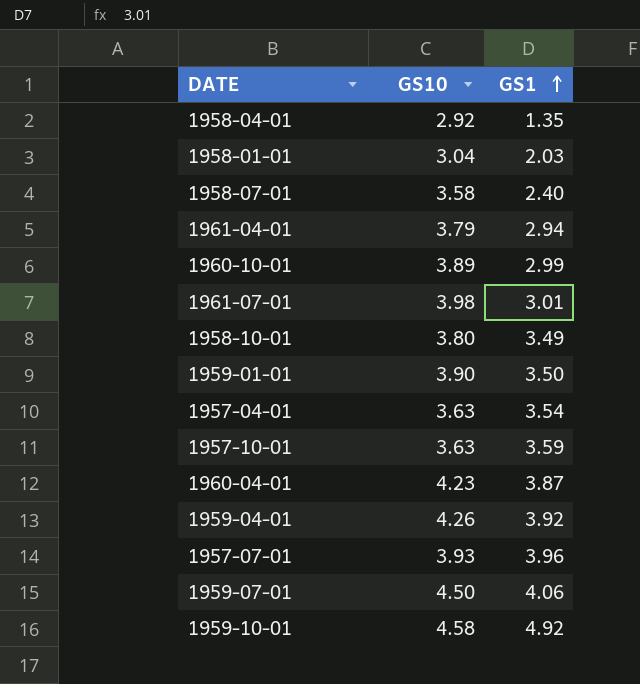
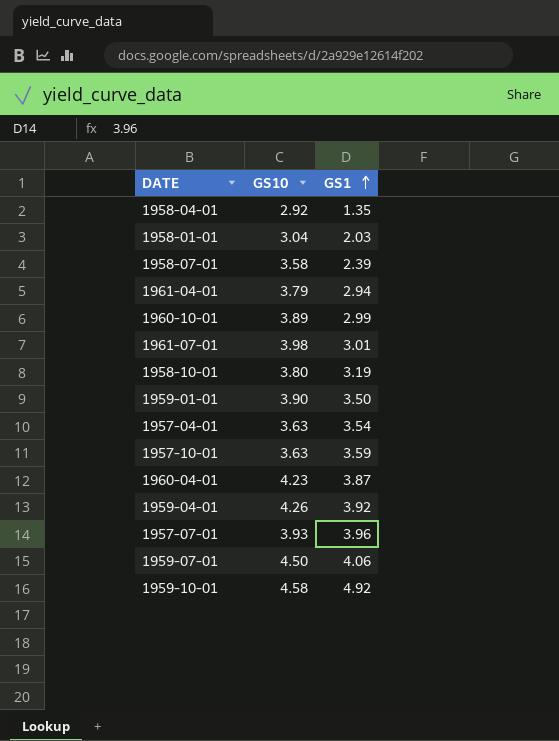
1958-07-01 | GS1: 2.40 -> 2.39
1958-10-01 | GS1: 3.49 -> 3.19

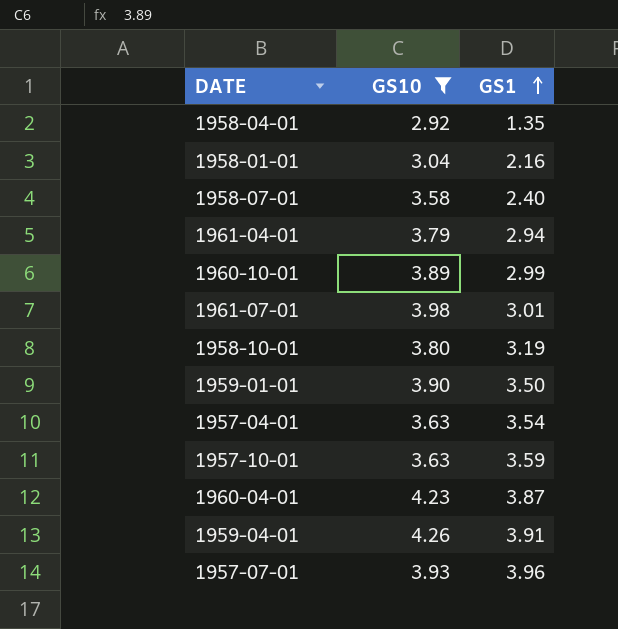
filter: none -> GS10 <= 4.26
1958-01-01 | GS1: 2.03 -> 2.16
1958-07-01 | GS1: 2.39 -> 2.40
1959-04-01 | GS1: 3.92 -> 3.91

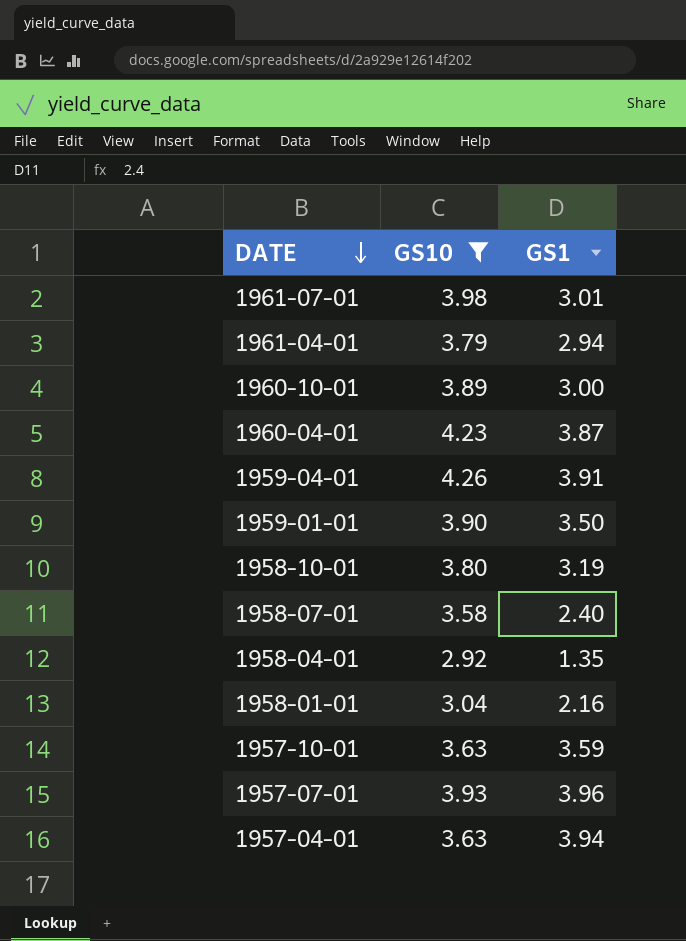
row order: GS1 ascending -> DATE descending
1960-10-01 | GS1: 2.99 -> 3.00
1957-04-01 | GS1: 3.54 -> 3.94

